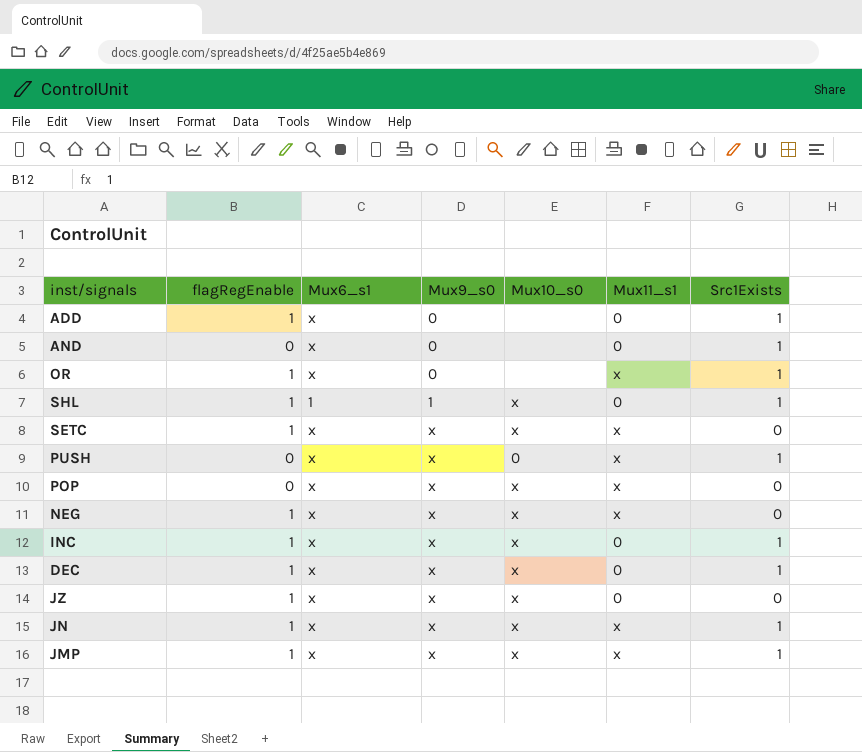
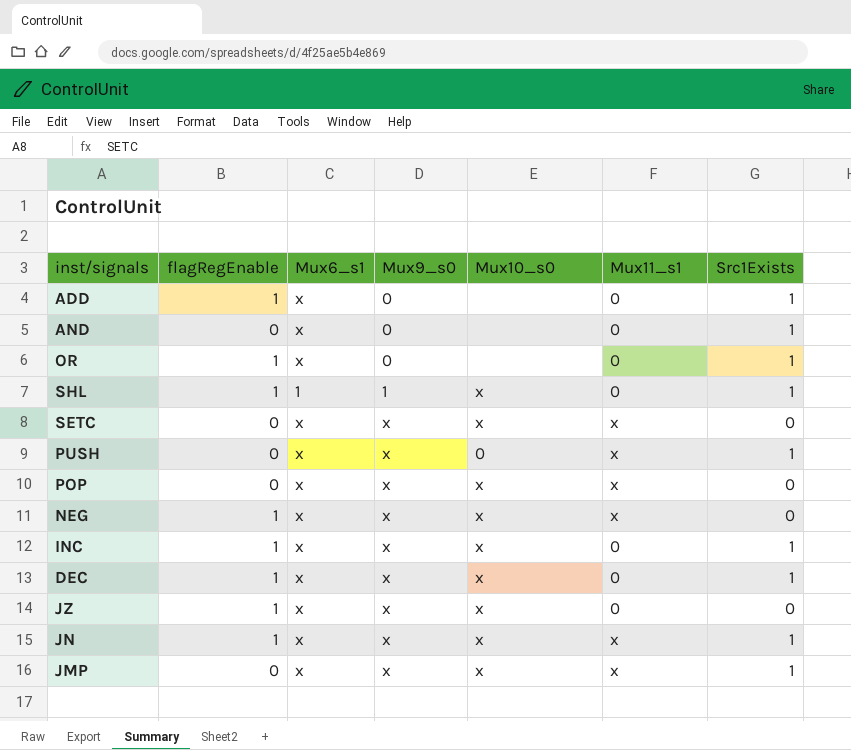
OR | Mux11_s1: x -> 0
SETC | flagRegEnable: 1 -> 0
JMP | flagRegEnable: 1 -> 0

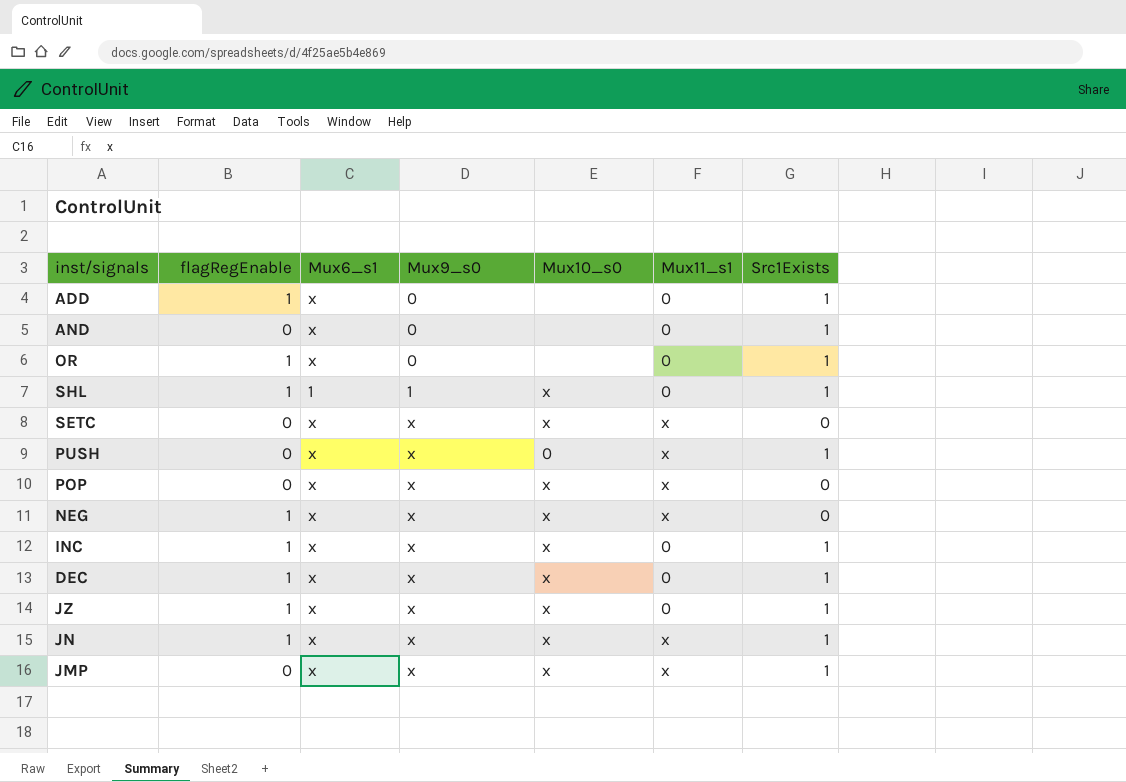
JZ | Src1Exists: 0 -> 1

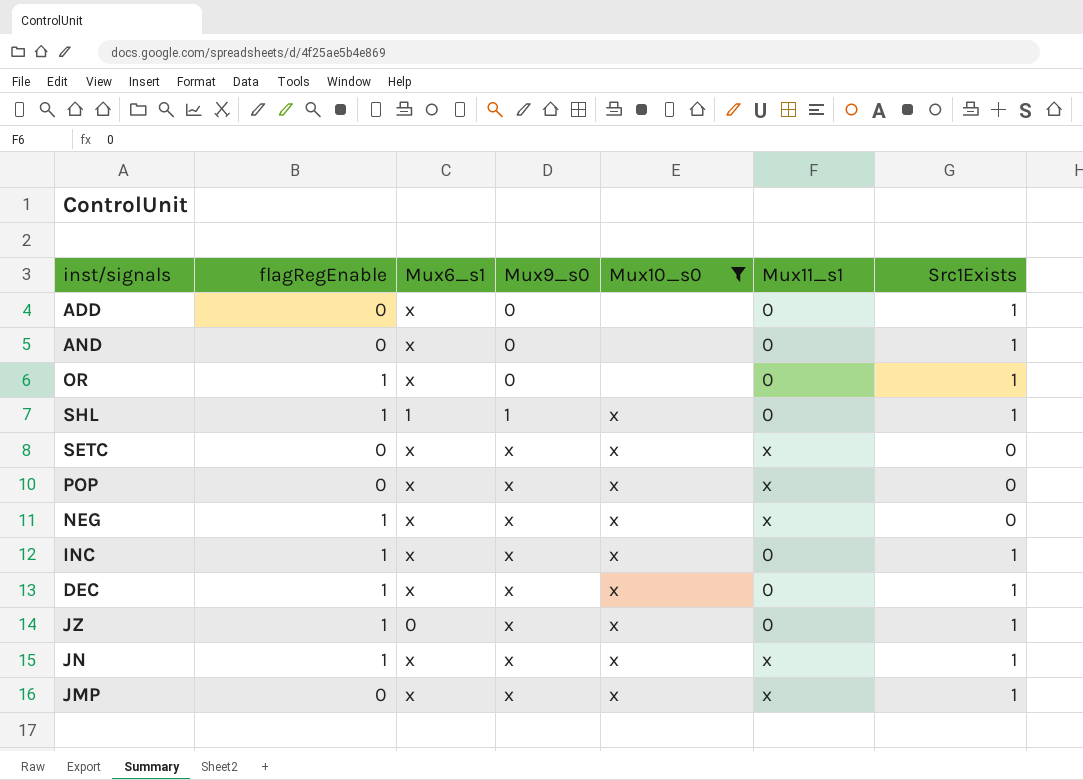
filter: none -> Mux10_s0 != 0
ADD | flagRegEnable: 1 -> 0
JZ | Mux6_s1: x -> 0

